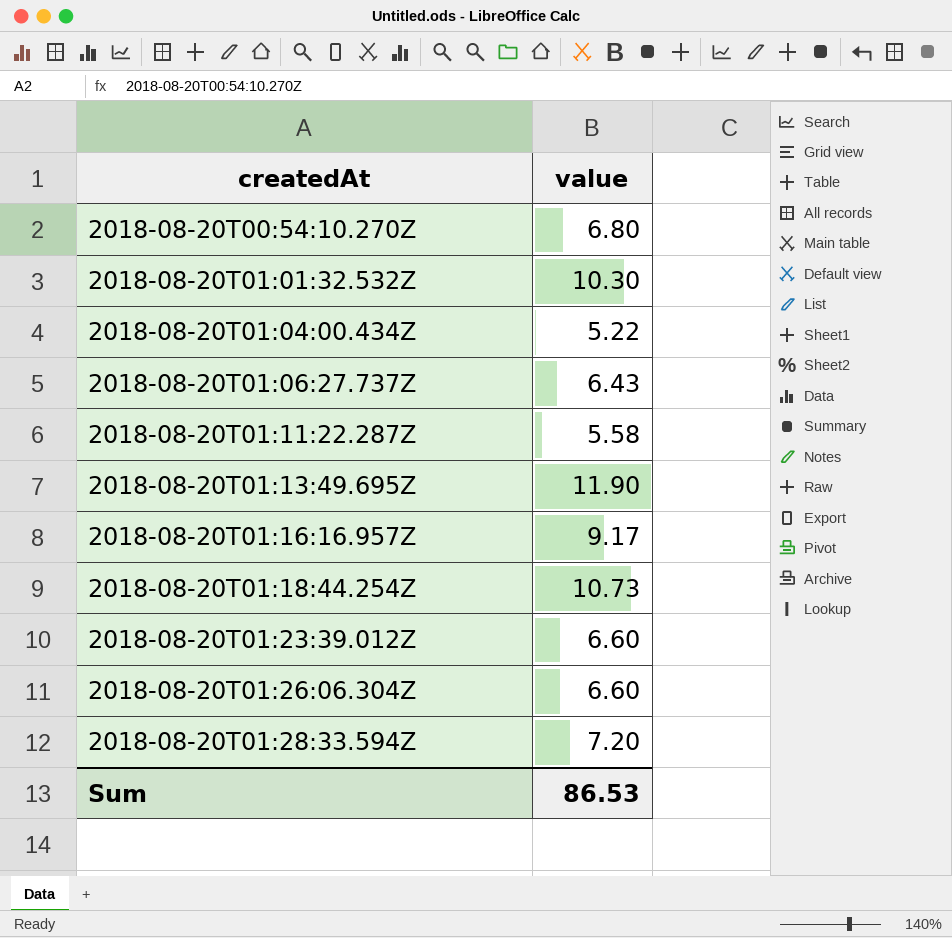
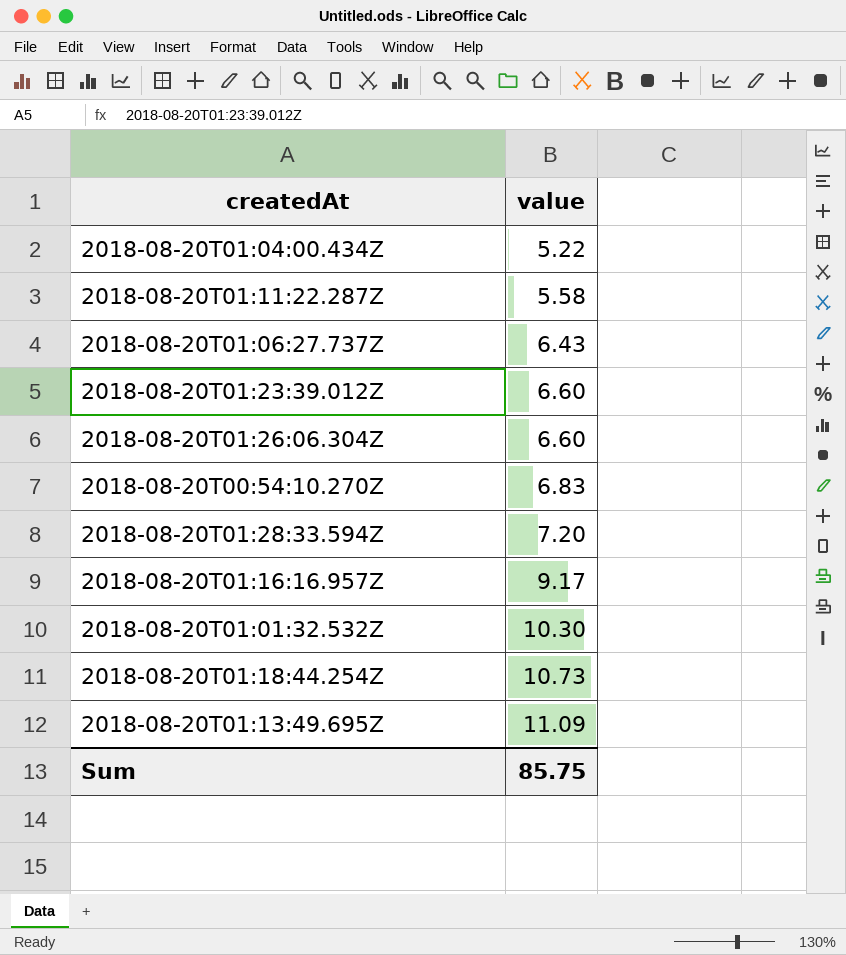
row order: createdAt ascending -> value ascending
2018-08-20T00:54:10.270Z | value: 6.80 -> 6.83
2018-08-20T01:13:49.695Z | value: 11.90 -> 11.09
Sum | value: 86.53 -> 85.75

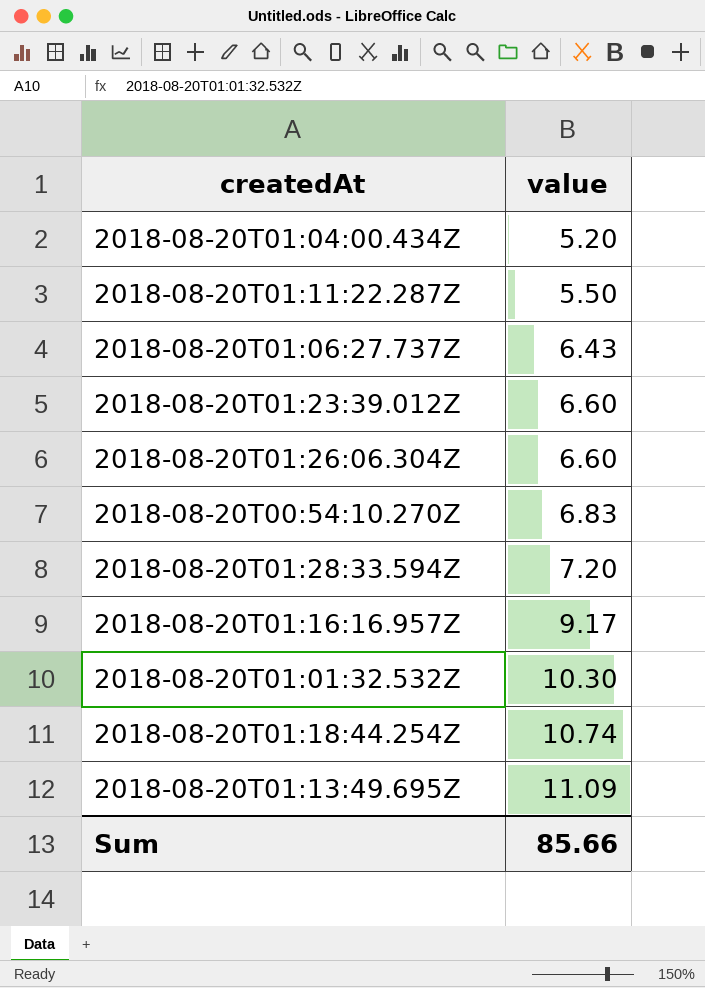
2018-08-20T01:04:00.434Z | value: 5.22 -> 5.20
2018-08-20T01:11:22.287Z | value: 5.58 -> 5.50
2018-08-20T01:18:44.254Z | value: 10.73 -> 10.74
Sum | value: 85.75 -> 85.66

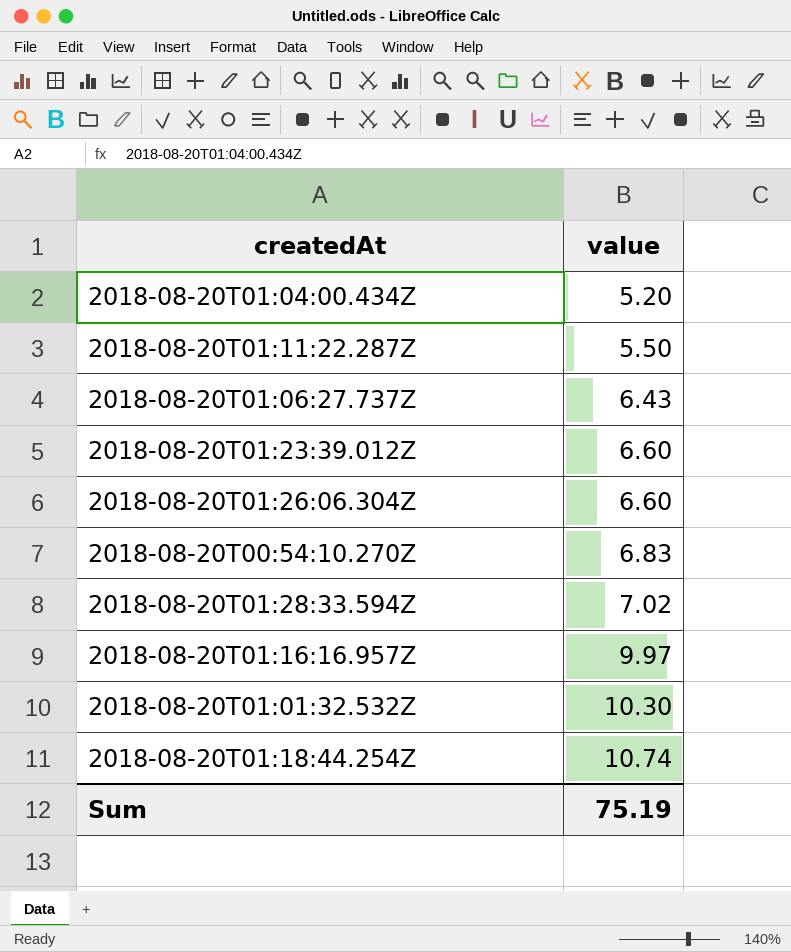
row 2018-08-20T01:13:49.695Z: 11.09 -> none
2018-08-20T01:28:33.594Z | value: 7.20 -> 7.02
2018-08-20T01:16:16.957Z | value: 9.17 -> 9.97
Sum | value: 85.66 -> 75.19

